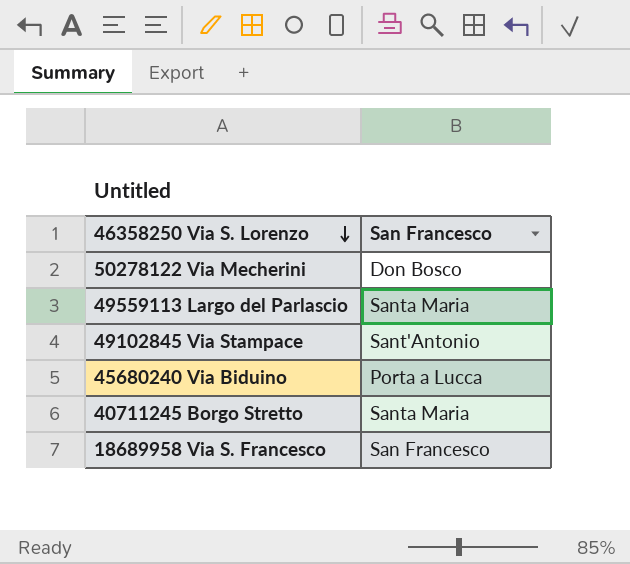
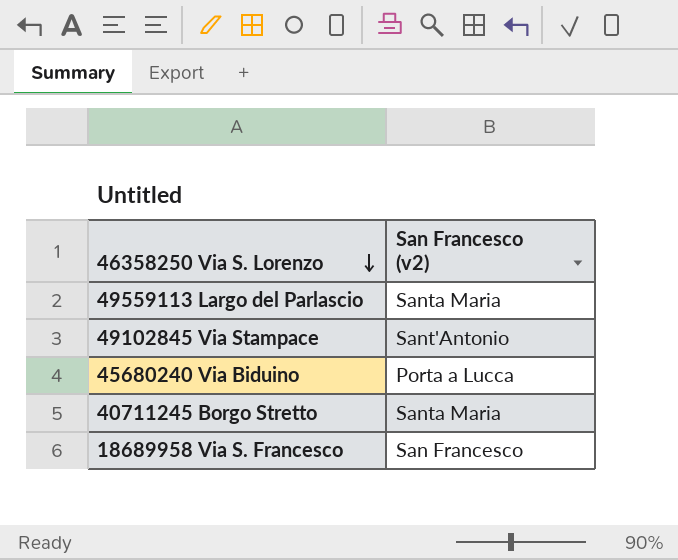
column name: San Francesco -> San Francesco (v2)
row 50278122 Via Mecherini: Don Bosco -> none

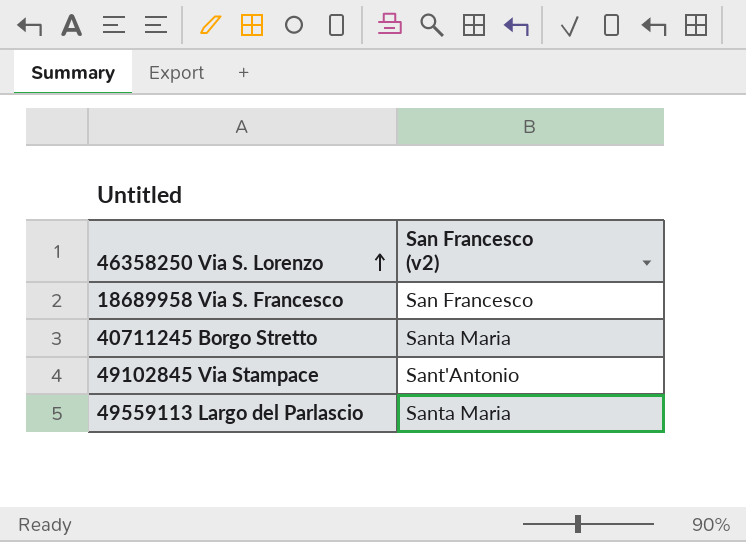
row order: 46358250 Via S. Lorenzo descending -> 46358250 Via S. Lorenzo ascending
row 45680240 Via Biduino: Porta a Lucca -> none

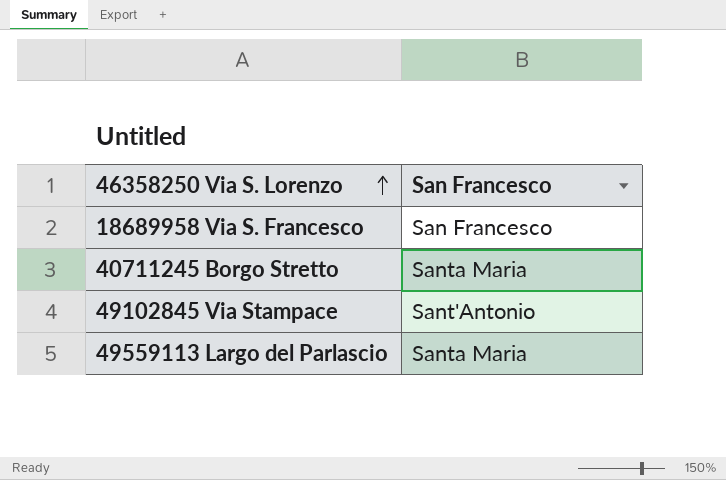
column name: San Francesco (v2) -> San Francesco

